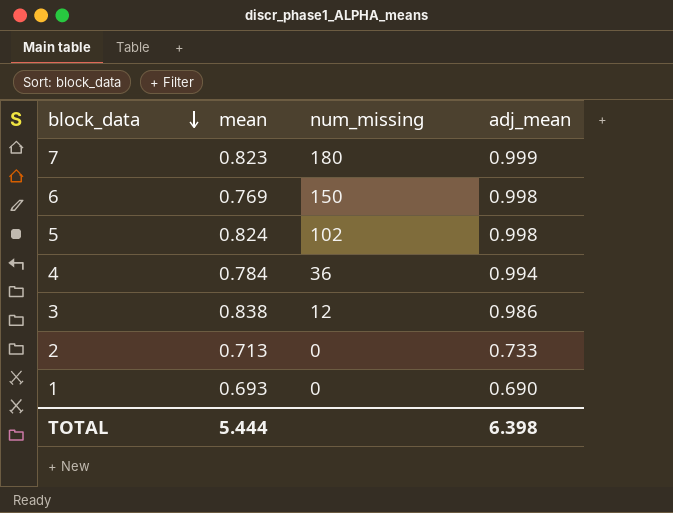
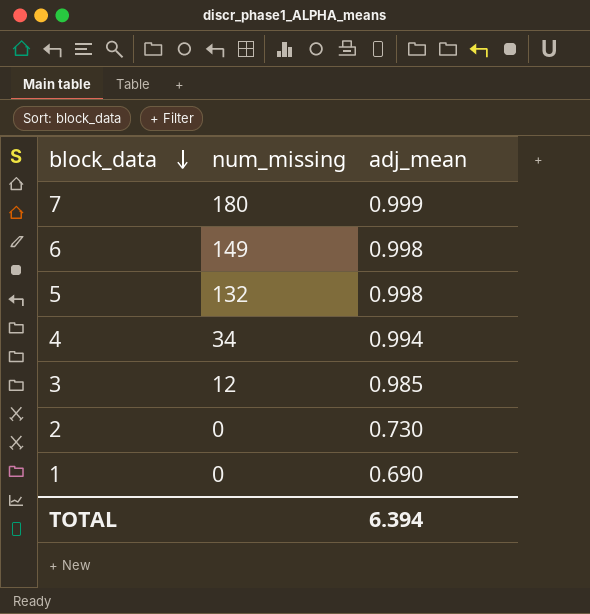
column mean | position: 2 -> none
6 | num_missing: 150 -> 149
5 | num_missing: 102 -> 132
4 | num_missing: 36 -> 34
3 | adj_mean: 0.986 -> 0.985
2 | adj_mean: 0.733 -> 0.730
TOTAL | adj_mean: 6.398 -> 6.394

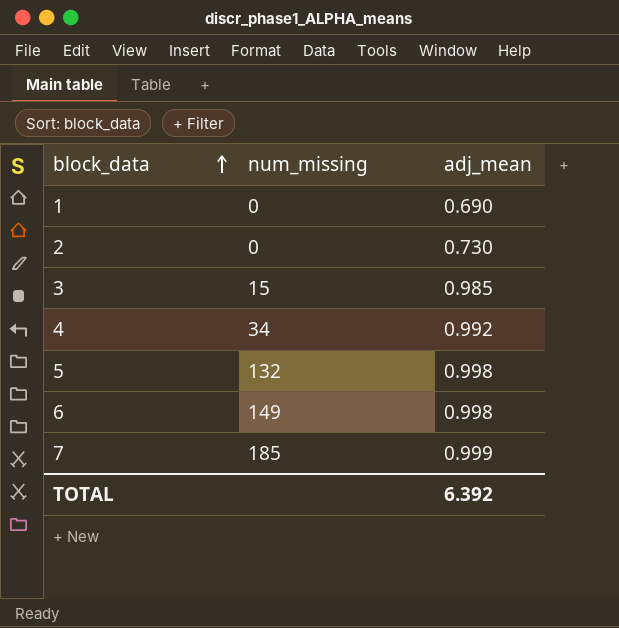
row order: block_data descending -> block_data ascending
3 | num_missing: 12 -> 15
4 | adj_mean: 0.994 -> 0.992
7 | num_missing: 180 -> 185
TOTAL | adj_mean: 6.394 -> 6.392

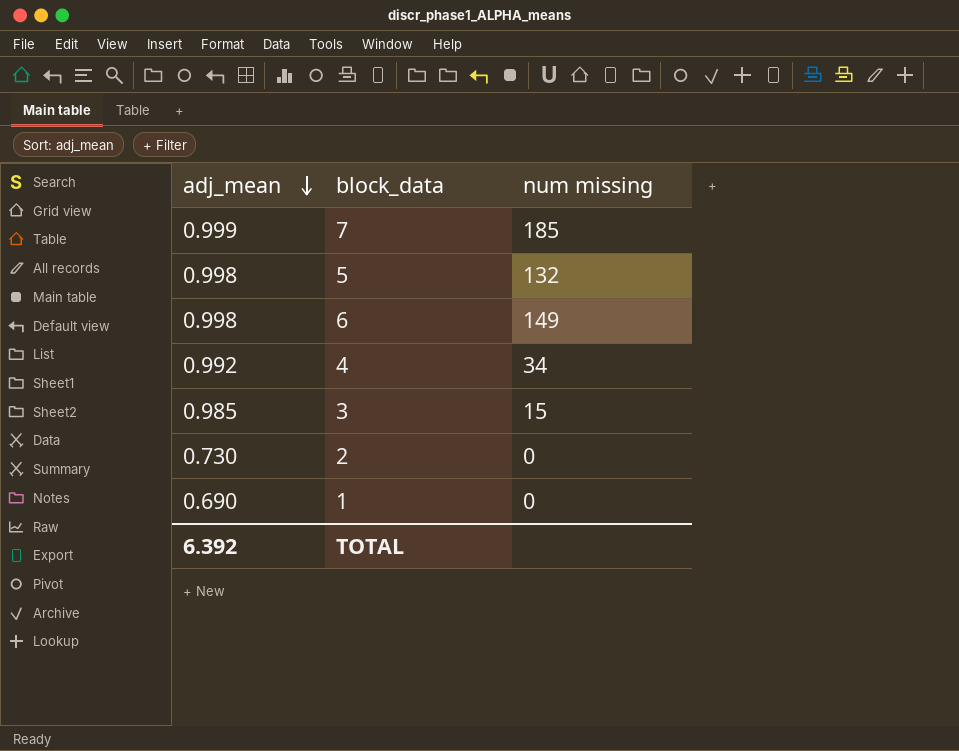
row order: block_data ascending -> adj_mean descending
column adj_mean | position: 3 -> 1
column name: num_missing -> num missing

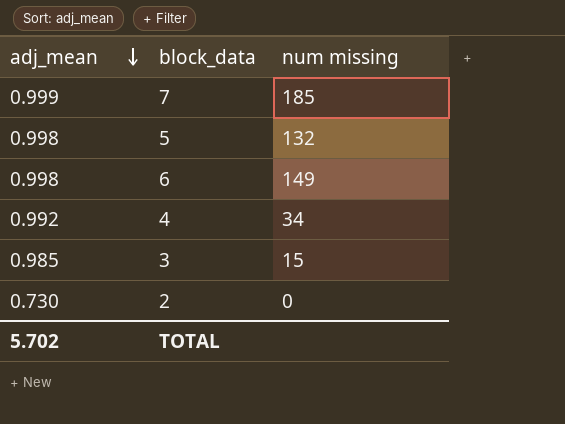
row 1: 0.690 | 0 -> none
TOTAL | adj_mean: 6.392 -> 5.702

